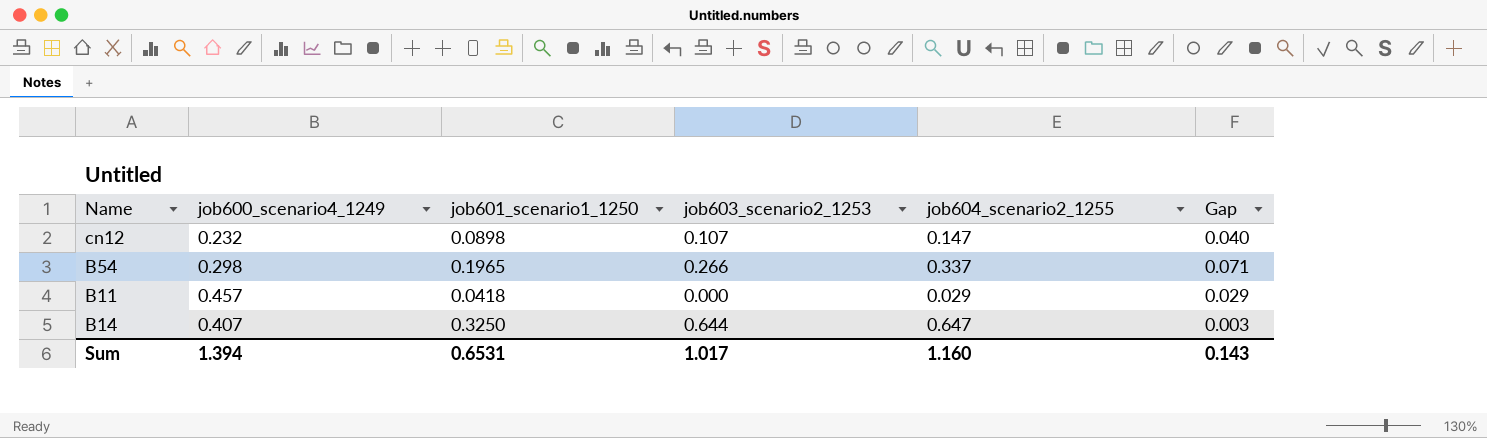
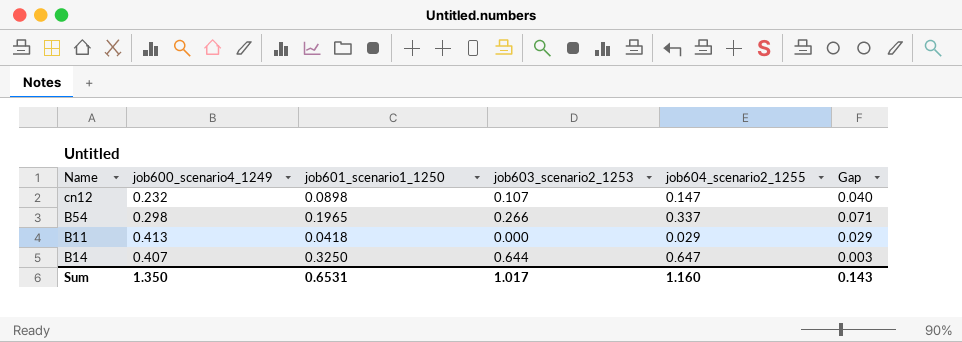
B11 | job600_scenario4_1249: 0.457 -> 0.413
Sum | job600_scenario4_1249: 1.394 -> 1.350

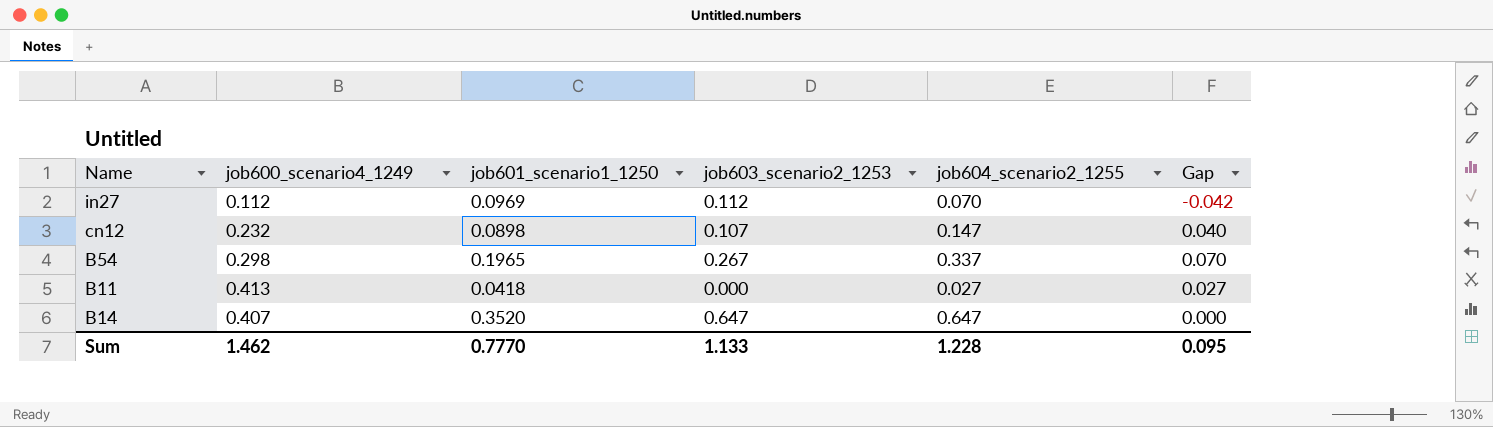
row in27: none -> 0.112 | 0.0969 | 0.112 | 0.070 | -0.042
B54 | job603_scenario2_1253: 0.266 -> 0.267
B54 | Gap: 0.071 -> 0.070
B11 | job604_scenario2_1255: 0.029 -> 0.027
B11 | Gap: 0.029 -> 0.027
B14 | job601_scenario1_1250: 0.3250 -> 0.3520
B14 | job603_scenario2_1253: 0.644 -> 0.647
B14 | Gap: 0.003 -> 0.000
Sum | job600_scenario4_1249: 1.350 -> 1.462
Sum | job601_scenario1_1250: 0.6531 -> 0.7770
Sum | job603_scenario2_1253: 1.017 -> 1.133
Sum | job604_scenario2_1255: 1.160 -> 1.228
Sum | Gap: 0.143 -> 0.095

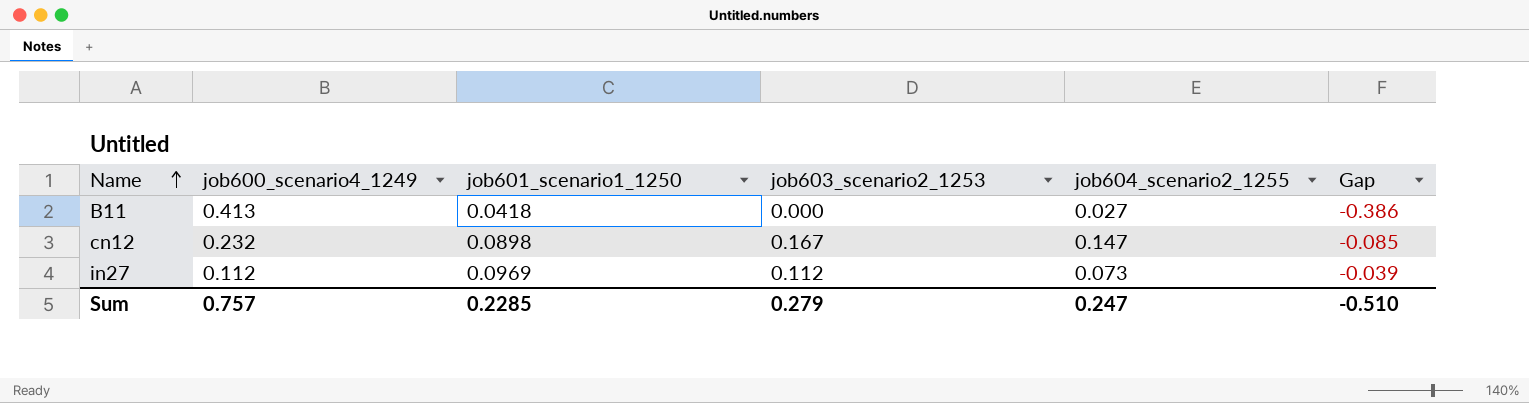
row order: none -> Name ascending
column Gap | formula: [job604_scenario2_1255] - [job603_scenario2_1253] -> [job604_scenario2_1255] - [job600_scenario4_1249]
row B54: 0.298 | 0.1965 | 0.267 | 0.337 | 0.070 -> none
row B14: 0.407 | 0.3520 | 0.647 | 0.647 | 0.000 -> none
cn12 | job603_scenario2_1253: 0.107 -> 0.167
in27 | job604_scenario2_1255: 0.070 -> 0.073
Sum | job600_scenario4_1249: 1.462 -> 0.757
Sum | job601_scenario1_1250: 0.7770 -> 0.2285
Sum | job603_scenario2_1253: 1.133 -> 0.279
Sum | job604_scenario2_1255: 1.228 -> 0.247
Sum | Gap: 0.095 -> -0.510

